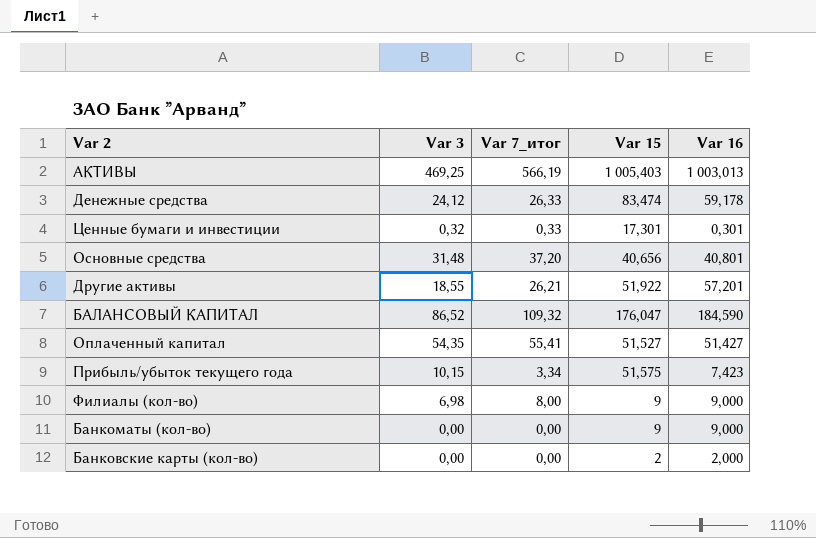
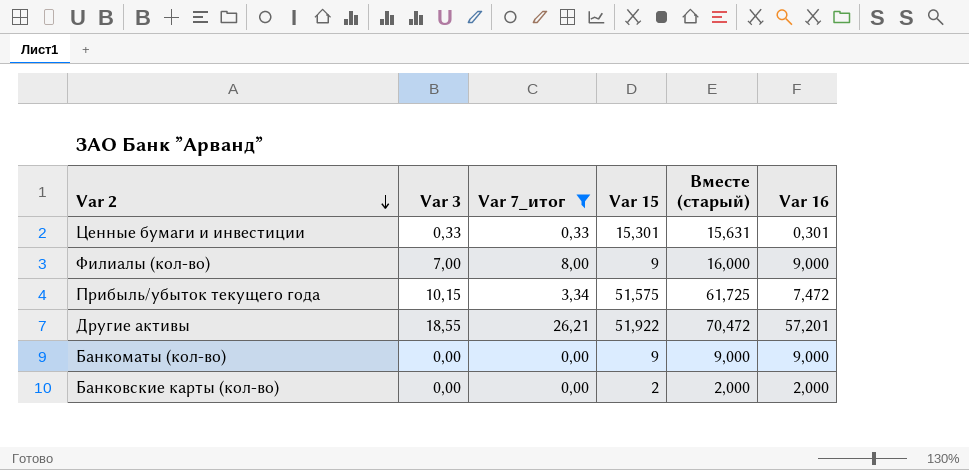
filter: none -> Var 7_итог <= 26,21
row order: none -> Var 2 descending
column Вместе (старый) | formula: none -> [Var 3] + [Var 15]
Ценные бумаги и инвестиции | Var 3: 0,32 -> 0,33
Ценные бумаги и инвестиции | Var 15: 17,301 -> 15,301
Филиалы (кол-во) | Var 3: 6,98 -> 7,00
Прибыль/убыток текущего года | Var 16: 7,423 -> 7,472

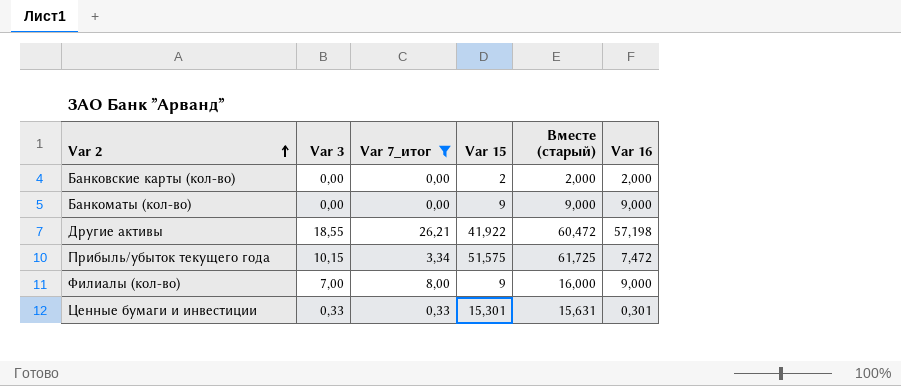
row order: Var 2 descending -> Var 2 ascending
Другие активы | Var 15: 51,922 -> 41,922
Другие активы | Вместе (старый): 70,472 -> 60,472
Другие активы | Var 16: 57,201 -> 57,198

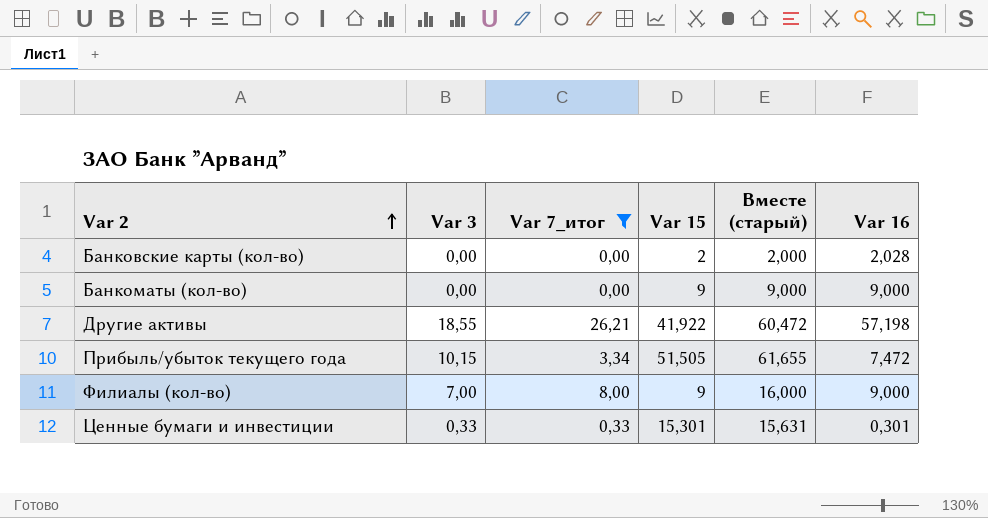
Банковские карты (кол-во) | Var 16: 2,000 -> 2,028
Прибыль/убыток текущего года | Var 15: 51,575 -> 51,505
Прибыль/убыток текущего года | Вместе (старый): 61,725 -> 61,655

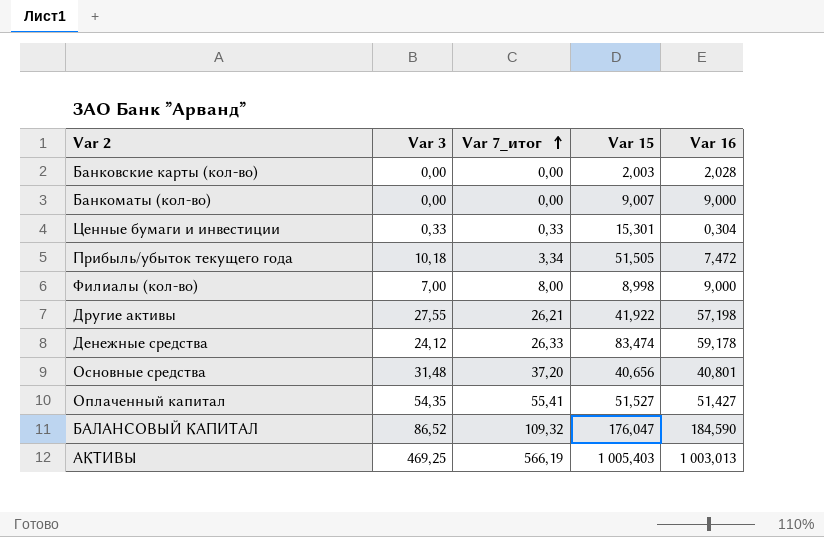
filter: Var 7_итог <= 26,21 -> none
row order: Var 2 ascending -> Var 7_итог ascending
column Вместе (старый) | formula: [Var 3] + [Var 15] -> none
Банковские карты (кол-во) | Var 15: 2 -> 2,003
Банкоматы (кол-во) | Var 15: 9 -> 9,007
Ценные бумаги и инвестиции | Var 16: 0,301 -> 0,304
Прибыль/убыток текущего года | Var 3: 10,15 -> 10,18
Филиалы (кол-во) | Var 15: 9 -> 8,998
Другие активы | Var 3: 18,55 -> 27,55

